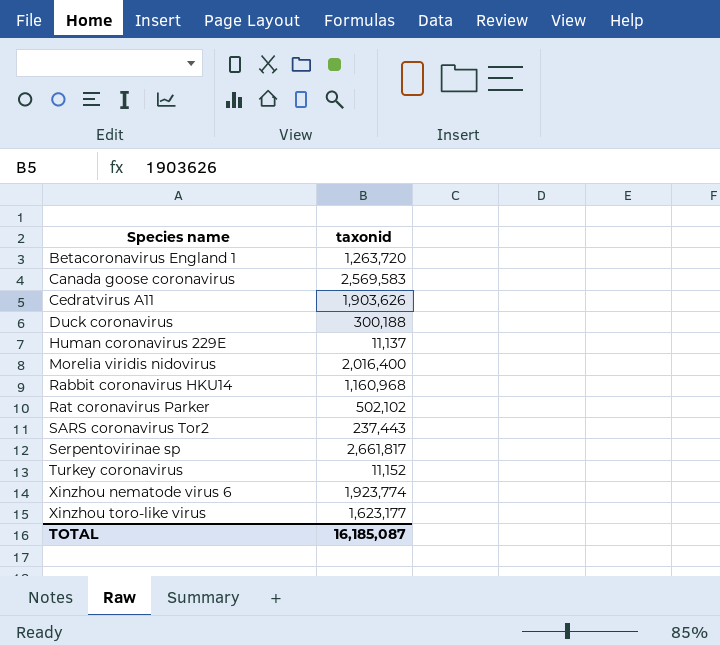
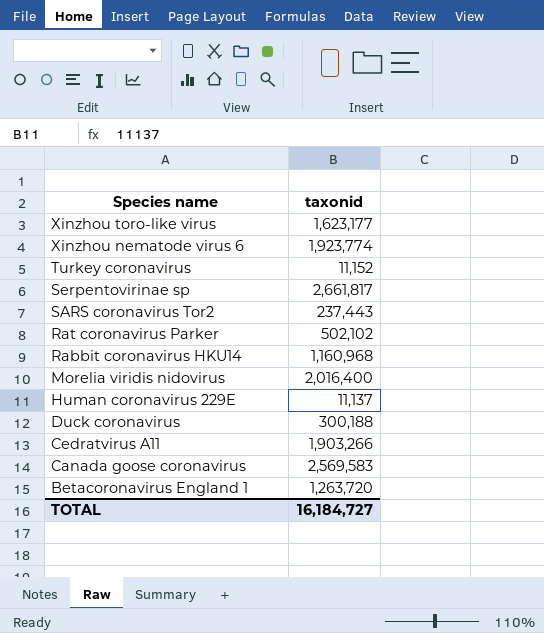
row order: Species name ascending -> Species name descending
Cedratvirus A11 | taxonid: 1,903,626 -> 1,903,266
TOTAL | taxonid: 16,185,087 -> 16,184,727

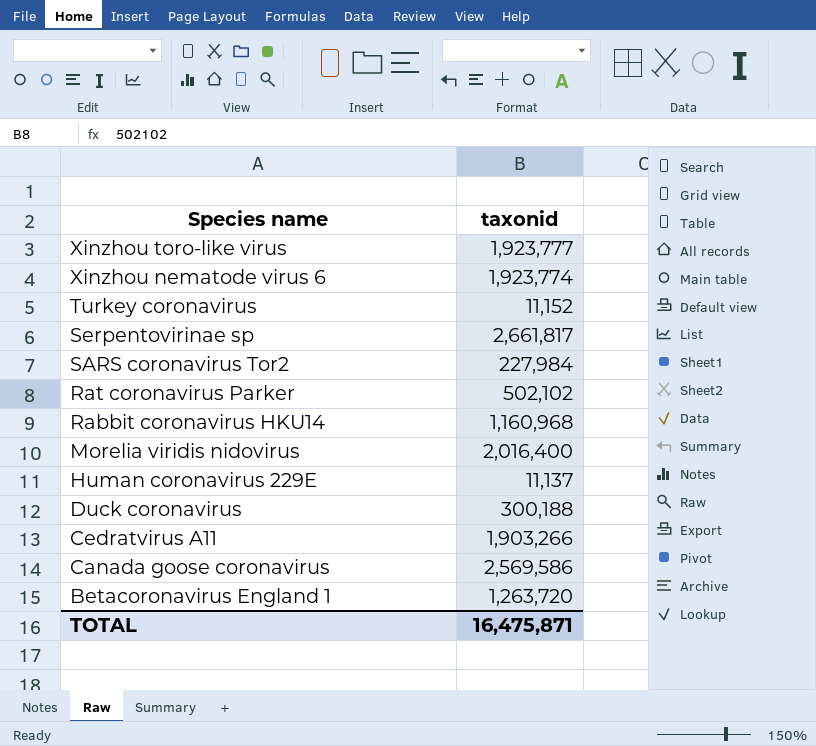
Xinzhou toro-like virus | taxonid: 1,623,177 -> 1,923,777
SARS coronavirus Tor2 | taxonid: 237,443 -> 227,984
Canada goose coronavirus | taxonid: 2,569,583 -> 2,569,586
TOTAL | taxonid: 16,184,727 -> 16,475,871

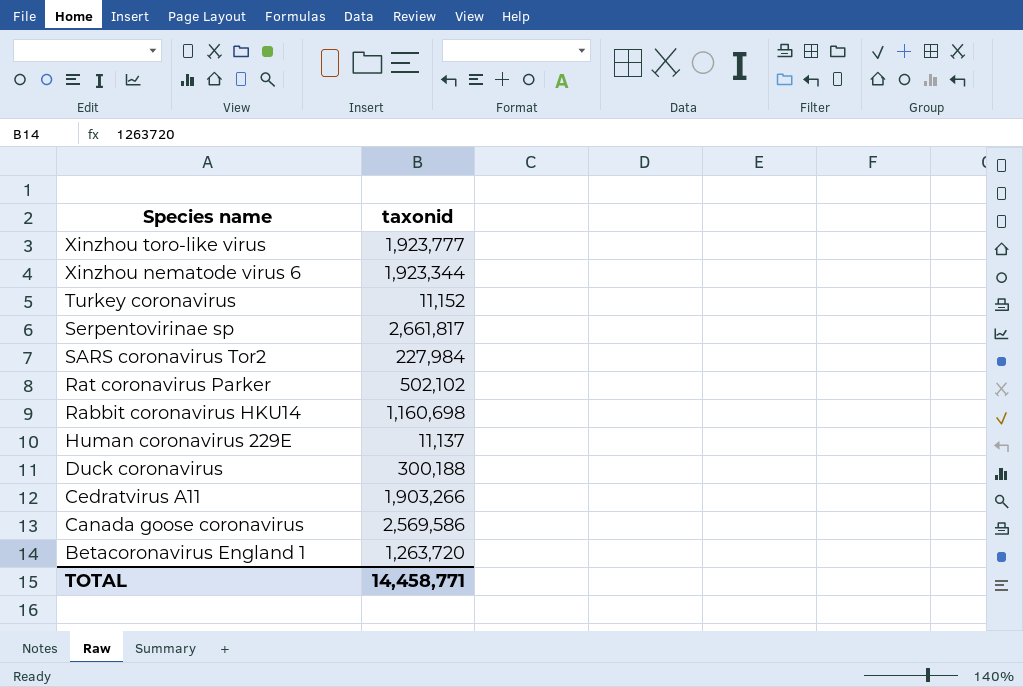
row Morelia viridis nidovirus: 2,016,400 -> none
Xinzhou nematode virus 6 | taxonid: 1,923,774 -> 1,923,344
Rabbit coronavirus HKU14 | taxonid: 1,160,968 -> 1,160,698
TOTAL | taxonid: 16,475,871 -> 14,458,771

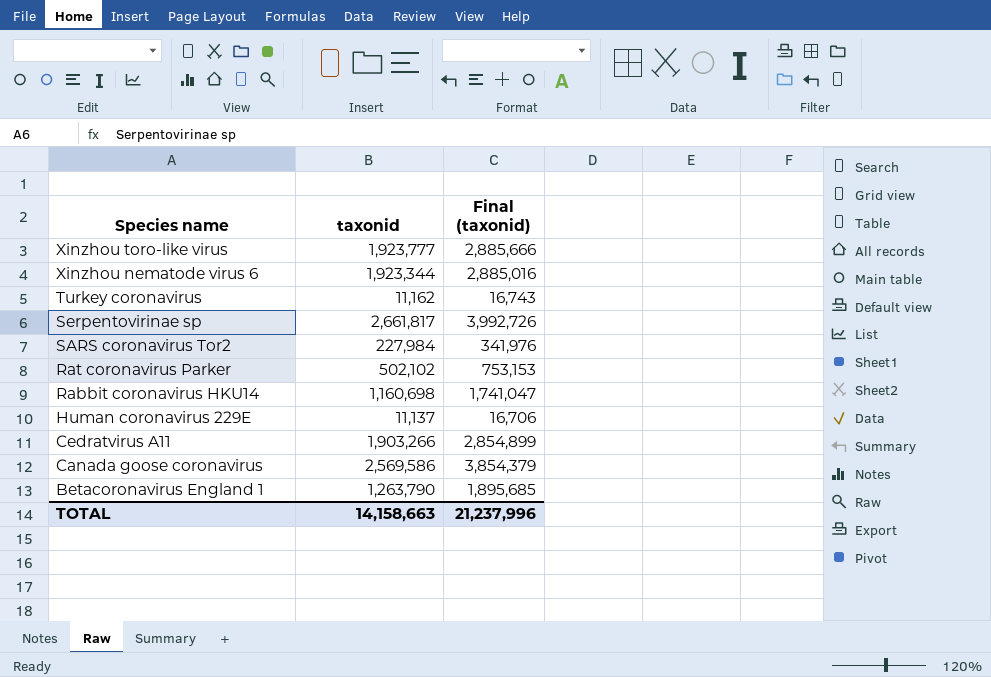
column Final (taxonid) | formula: none -> [taxonid] * 1.5
row Duck coronavirus: 300,188 -> none
Turkey coronavirus | taxonid: 11,152 -> 11,162
Betacoronavirus England 1 | taxonid: 1,263,720 -> 1,263,790
TOTAL | taxonid: 14,458,771 -> 14,158,663

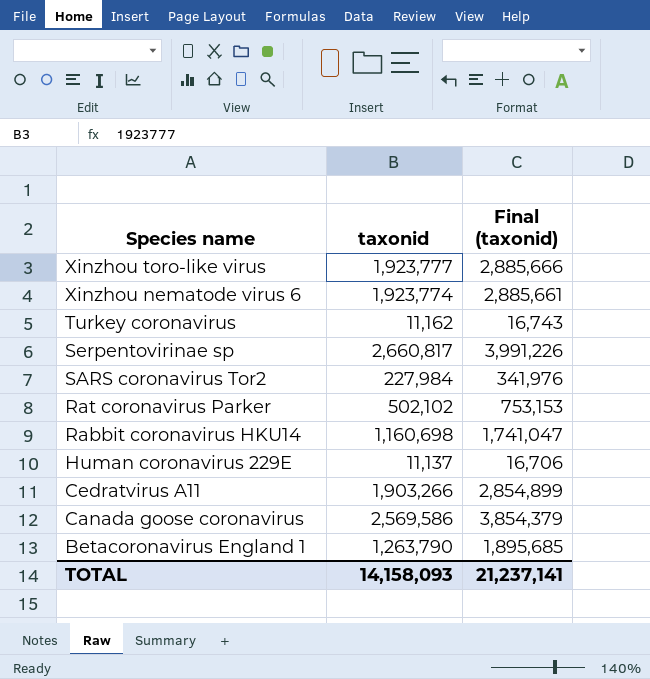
Xinzhou nematode virus 6 | taxonid: 1,923,344 -> 1,923,774
Xinzhou nematode virus 6 | Final (taxonid): 2,885,016 -> 2,885,661
Serpentovirinae sp | taxonid: 2,661,817 -> 2,660,817
Serpentovirinae sp | Final (taxonid): 3,992,726 -> 3,991,226
TOTAL | taxonid: 14,158,663 -> 14,158,093
TOTAL | Final (taxonid): 21,237,996 -> 21,237,141

